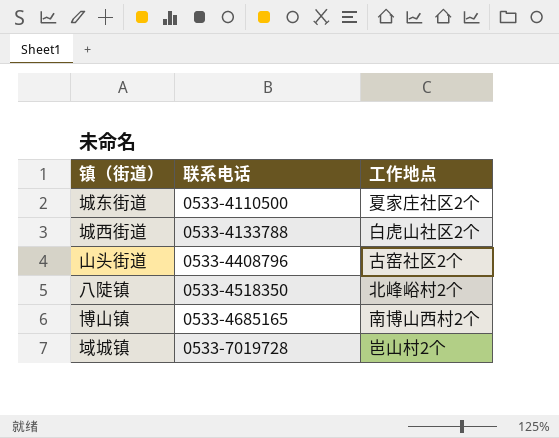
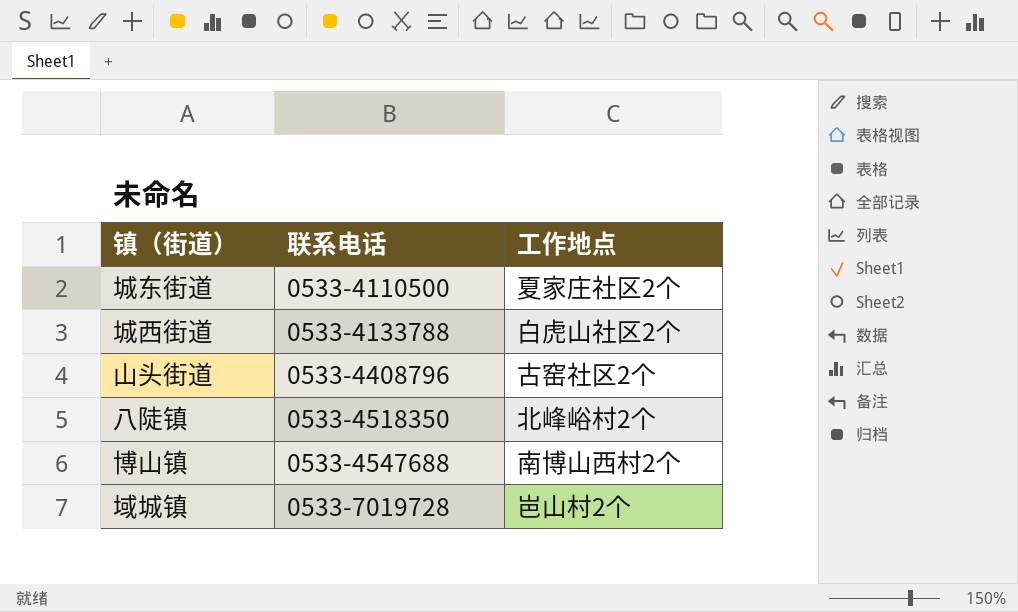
博山镇 | 联系电话: 0533-4685165 -> 0533-4547688

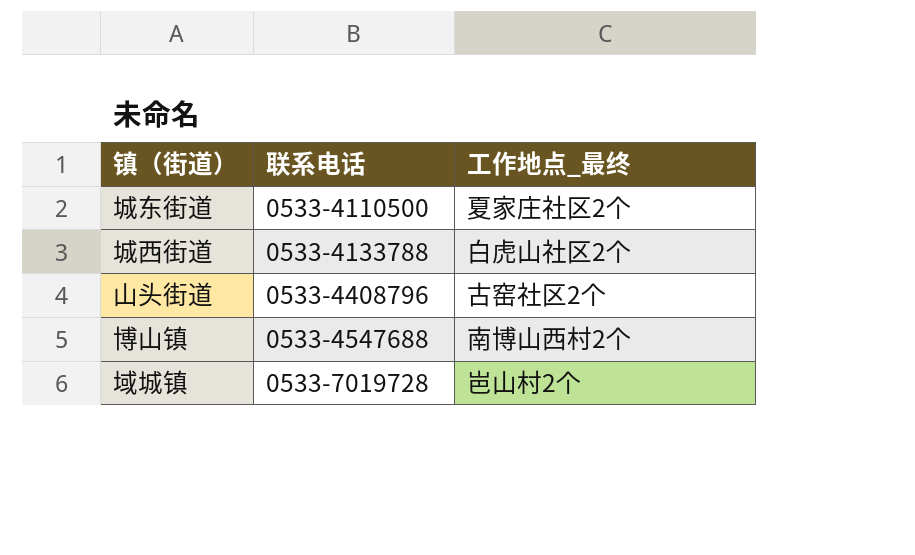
column name: 工作地点 -> 工作地点_最终
row 八陡镇: 0533-4518350 | 北峰峪村2个 -> none

